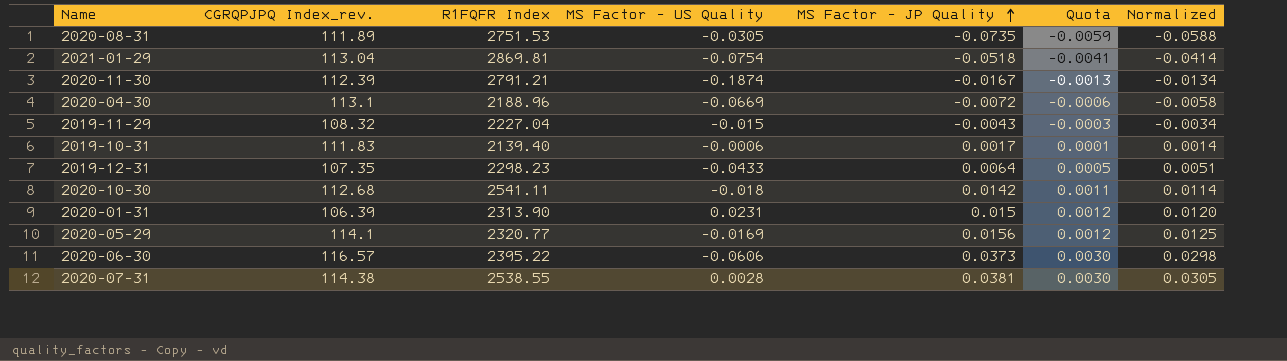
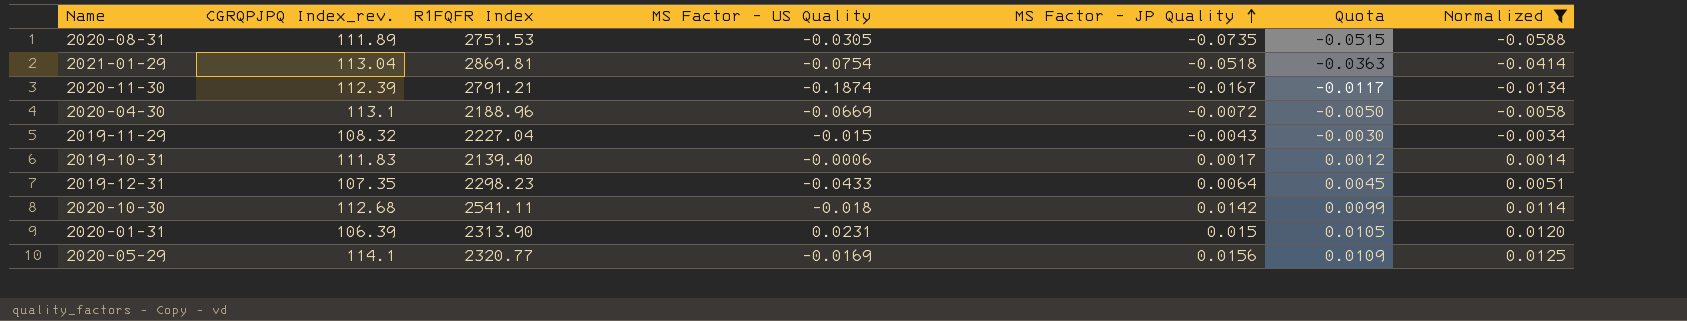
filter: none -> Normalized <= 0.0125
column Quota | formula: [MS Factor - JP Quality] * 0.08 -> [MS Factor - JP Quality] * 0.7

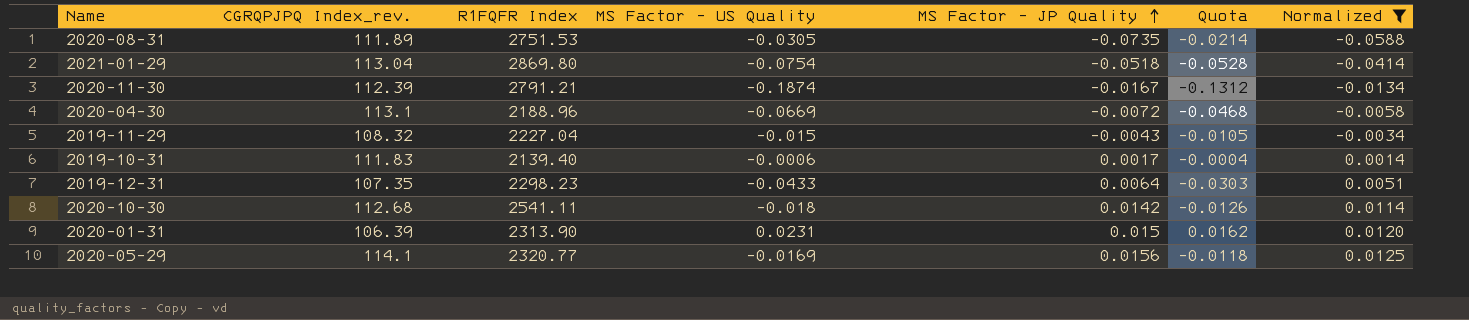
column Quota | formula: [MS Factor - JP Quality] * 0.7 -> [MS Factor - US Quality] * 0.7
2021-01-29 | R1FQFR Index: 2869.81 -> 2869.80

